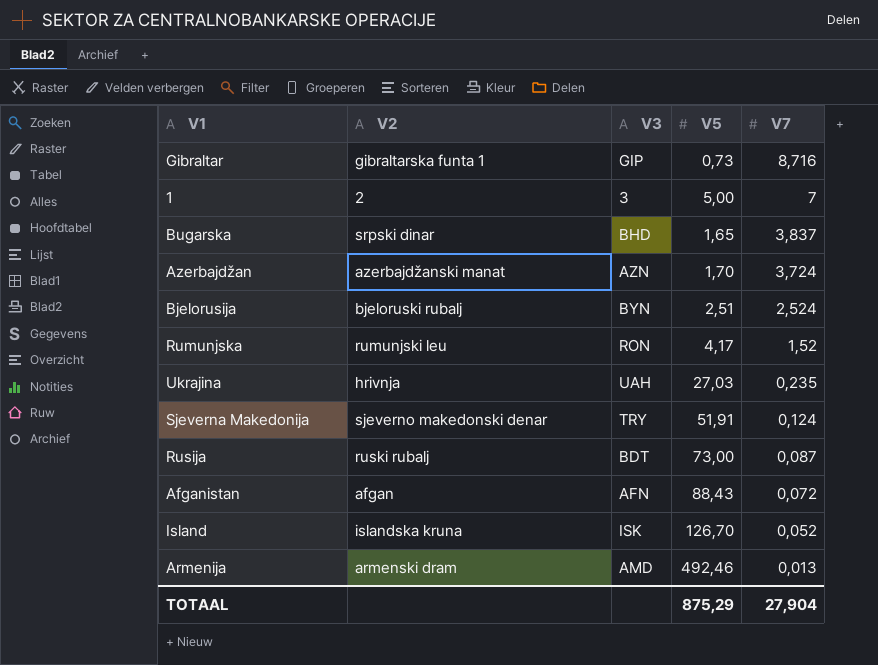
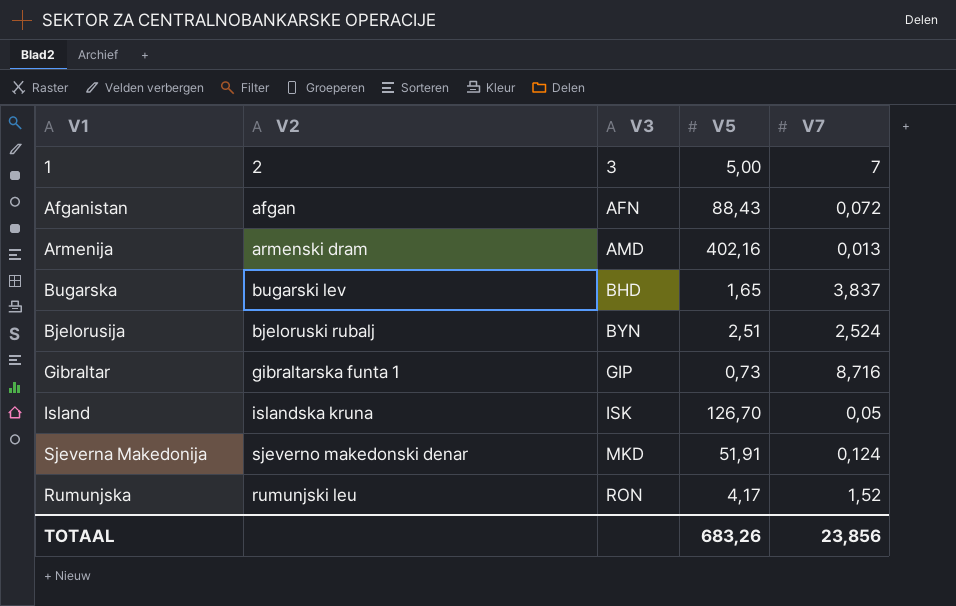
row order: V7 descending -> V3 ascending
row Azerbajdžan: azerbajdžanski manat | AZN | 1,70 | 3,724 -> none
row Ukrajina: hrivnja | UAH | 27,03 | 0,235 -> none
row Rusija: ruski rubalj | BDT | 73,00 | 0,087 -> none
Armenija | V5: 492,46 -> 402,16
Bugarska | V2: srpski dinar -> bugarski lev
Island | V7: 0,052 -> 0,05
Sjeverna Makedonija | V3: TRY -> MKD
TOTAAL | V5: 875,29 -> 683,26
TOTAAL | V7: 27,904 -> 23,856

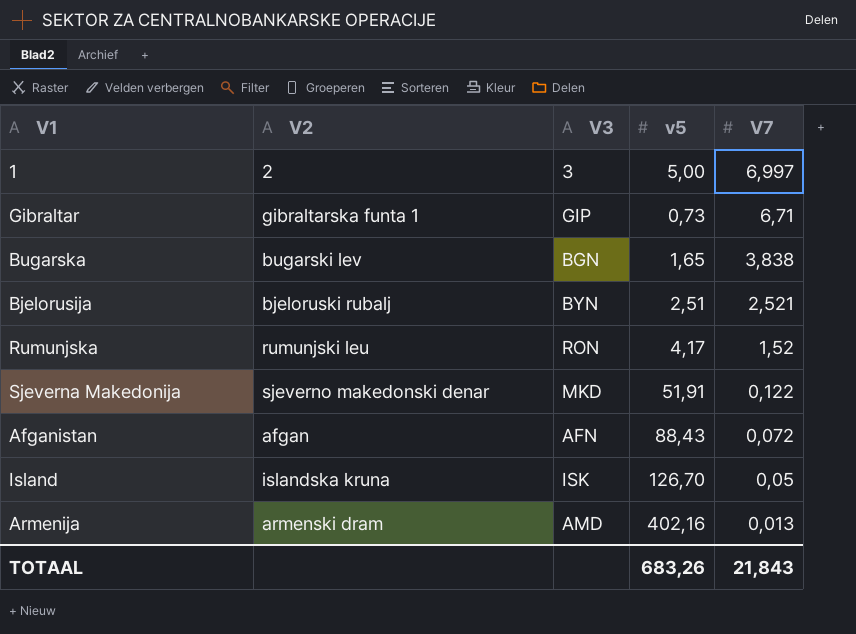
row order: V3 ascending -> V7 descending
column name: V5 -> v5
1 | V7: 7 -> 6,997
Gibraltar | V7: 8,716 -> 6,71
Bugarska | V3: BHD -> BGN
Bugarska | V7: 3,837 -> 3,838
Bjelorusija | V7: 2,524 -> 2,521
Sjeverna Makedonija | V7: 0,124 -> 0,122
TOTAAL | V7: 23,856 -> 21,843

